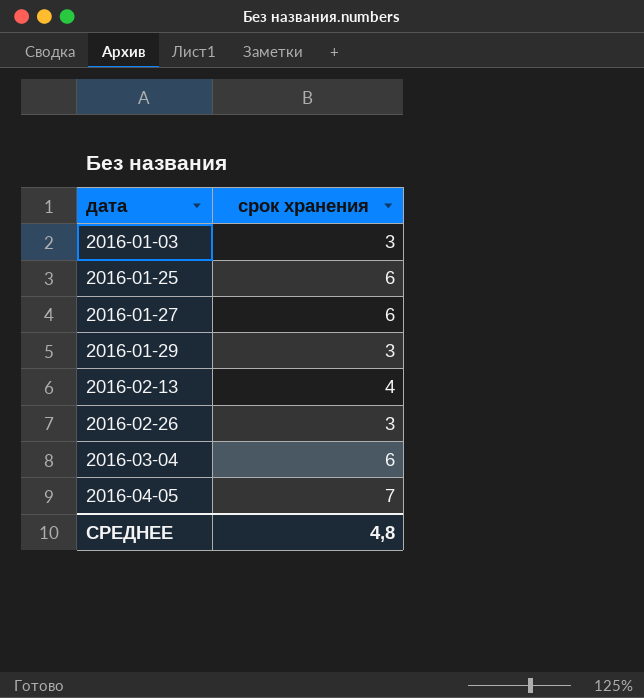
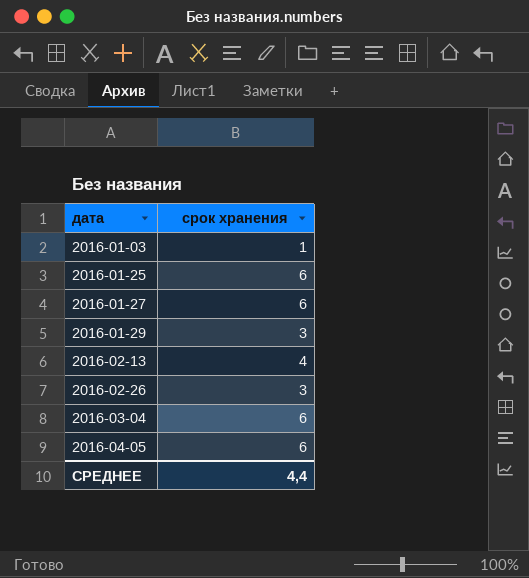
2016-01-03 | срок хранения: 3 -> 1
2016-04-05 | срок хранения: 7 -> 6
СРЕДНЕЕ | срок хранения: 4,8 -> 4,4

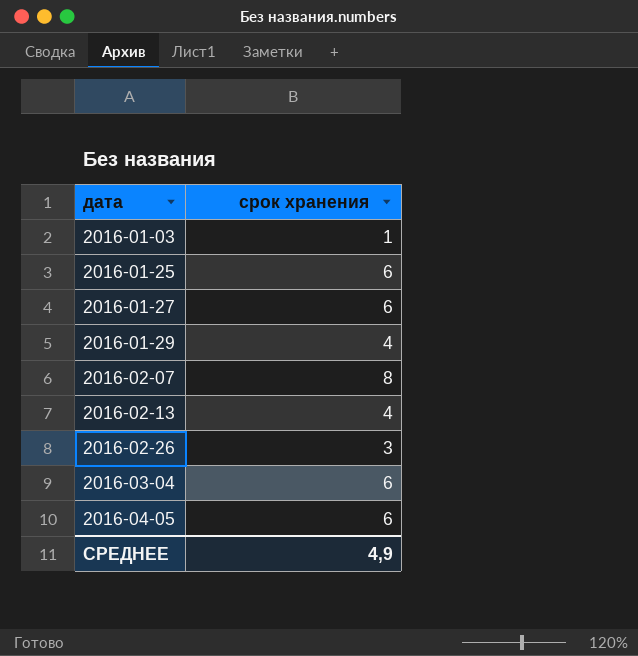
2016-01-29 | срок хранения: 3 -> 4
row 2016-02-07: none -> 8
СРЕДНЕЕ | срок хранения: 4,4 -> 4,9

